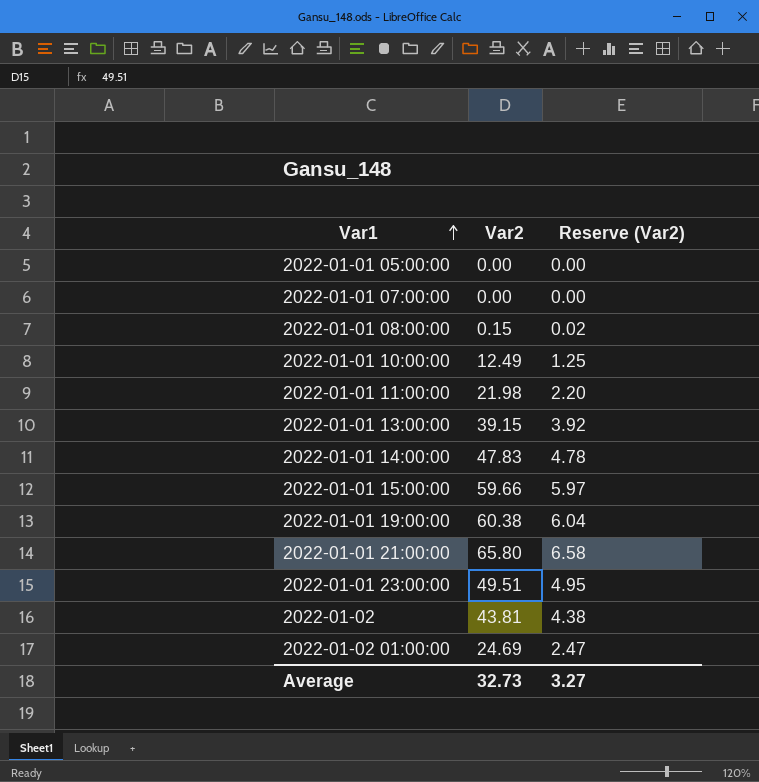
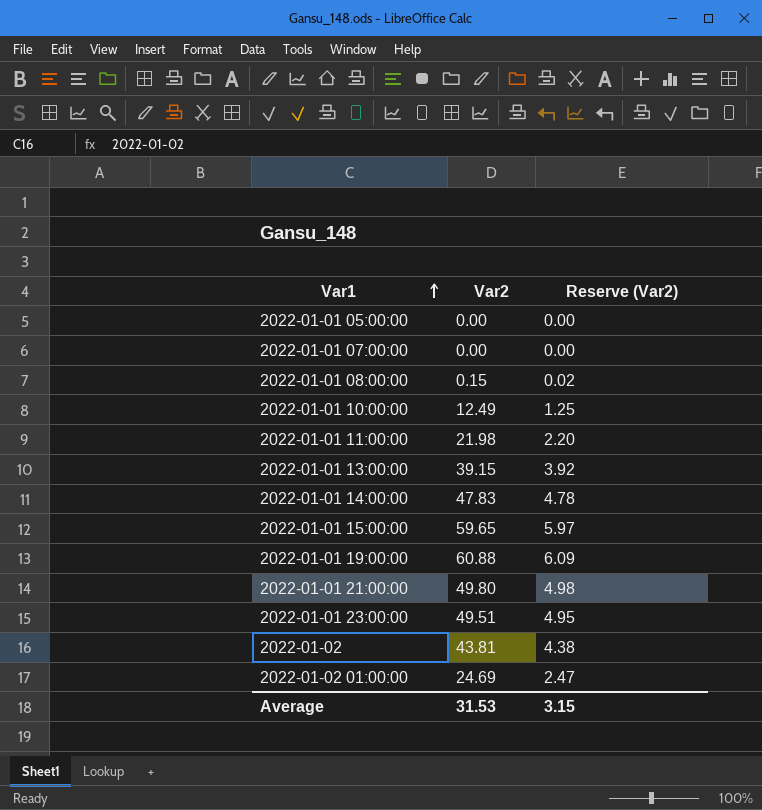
2022-01-01 15:00:00 | Var2: 59.66 -> 59.65
2022-01-01 19:00:00 | Var2: 60.38 -> 60.88
2022-01-01 19:00:00 | Reserve (Var2): 6.04 -> 6.09
2022-01-01 21:00:00 | Var2: 65.80 -> 49.80
2022-01-01 21:00:00 | Reserve (Var2): 6.58 -> 4.98
Average | Var2: 32.73 -> 31.53
Average | Reserve (Var2): 3.27 -> 3.15

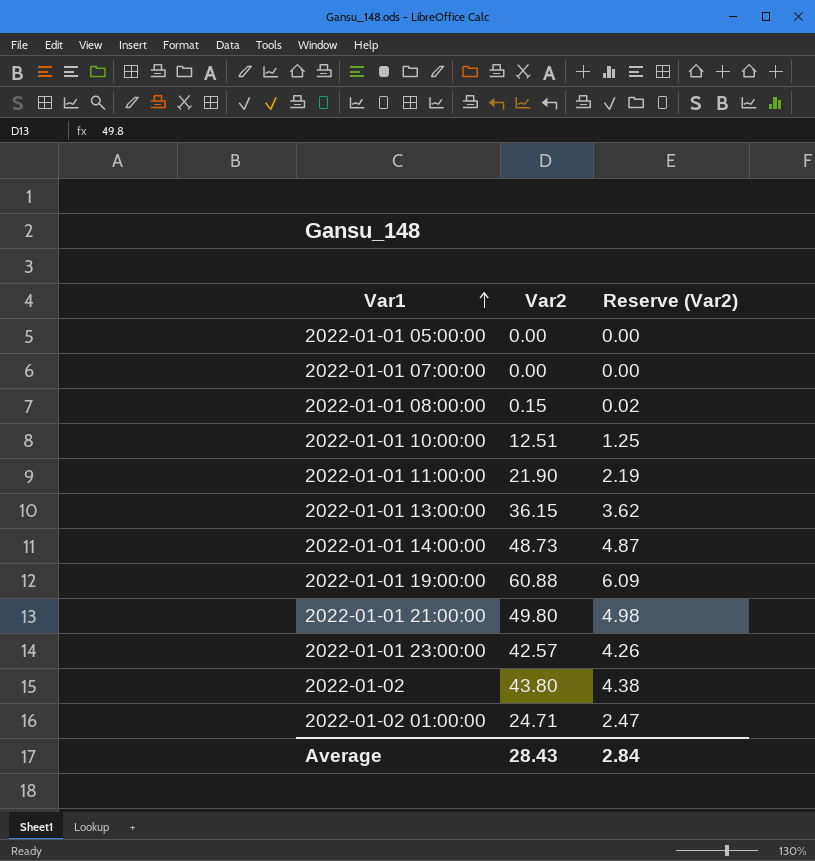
row 2022-01-01 15:00:00: 59.65 | 5.97 -> none
2022-01-01 10:00:00 | Var2: 12.49 -> 12.51
2022-01-01 11:00:00 | Var2: 21.98 -> 21.90
2022-01-01 11:00:00 | Reserve (Var2): 2.20 -> 2.19
2022-01-01 13:00:00 | Var2: 39.15 -> 36.15
2022-01-01 13:00:00 | Reserve (Var2): 3.92 -> 3.62
2022-01-01 14:00:00 | Var2: 47.83 -> 48.73
2022-01-01 14:00:00 | Reserve (Var2): 4.78 -> 4.87
2022-01-01 23:00:00 | Var2: 49.51 -> 42.57
2022-01-01 23:00:00 | Reserve (Var2): 4.95 -> 4.26
2022-01-02 | Var2: 43.81 -> 43.80
2022-01-02 01:00:00 | Var2: 24.69 -> 24.71
Average | Var2: 31.53 -> 28.43
Average | Reserve (Var2): 3.15 -> 2.84

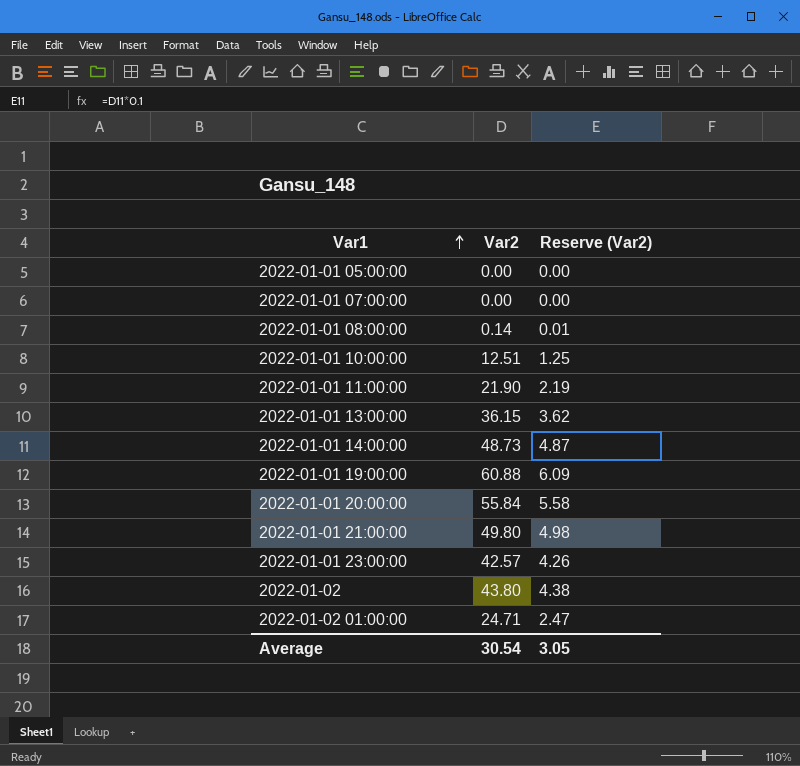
2022-01-01 08:00:00 | Var2: 0.15 -> 0.14
2022-01-01 08:00:00 | Reserve (Var2): 0.02 -> 0.01
row 2022-01-01 20:00:00: none -> 55.84 | 5.58
Average | Var2: 28.43 -> 30.54
Average | Reserve (Var2): 2.84 -> 3.05

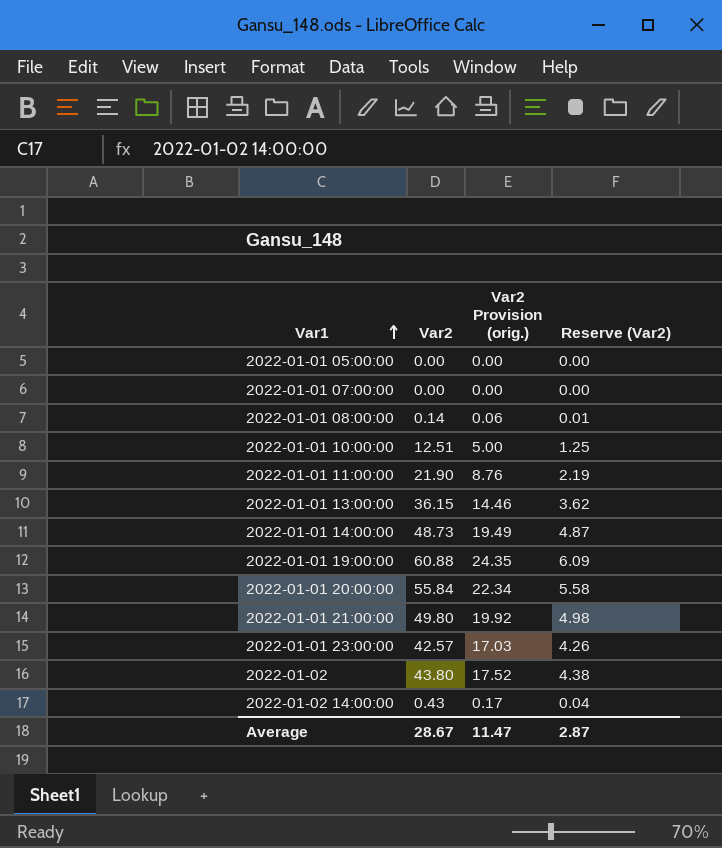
column Var2 Provision (orig.) | formula: none -> [Var2] * 0.4
row 2022-01-02 01:00:00: 24.71 | 2.47 -> none
row 2022-01-02 14:00:00: none -> 0.43 | 0.17 | 0.04
Average | Var2: 30.54 -> 28.67
Average | Reserve (Var2): 3.05 -> 2.87

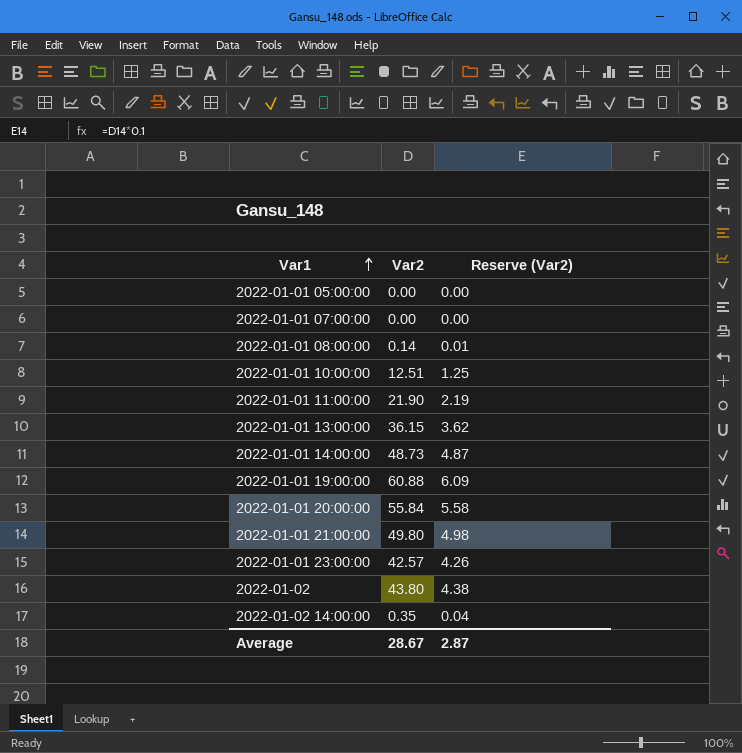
column Var2 Provision (orig.) | formula: [Var2] * 0.4 -> none
2022-01-02 14:00:00 | Var2: 0.43 -> 0.35

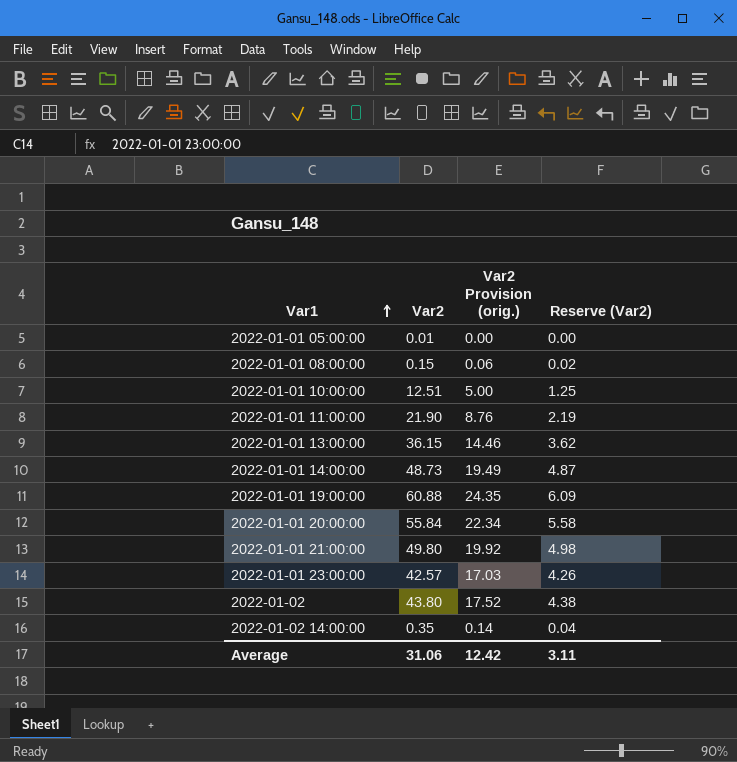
column Var2 Provision (orig.) | formula: none -> [Var2] * 0.4
row 2022-01-01 07:00:00: 0.00 | 0.00 -> none
2022-01-01 05:00:00 | Var2: 0.00 -> 0.01
2022-01-01 08:00:00 | Var2: 0.14 -> 0.15
2022-01-01 08:00:00 | Reserve (Var2): 0.01 -> 0.02
Average | Var2: 28.67 -> 31.06
Average | Reserve (Var2): 2.87 -> 3.11

